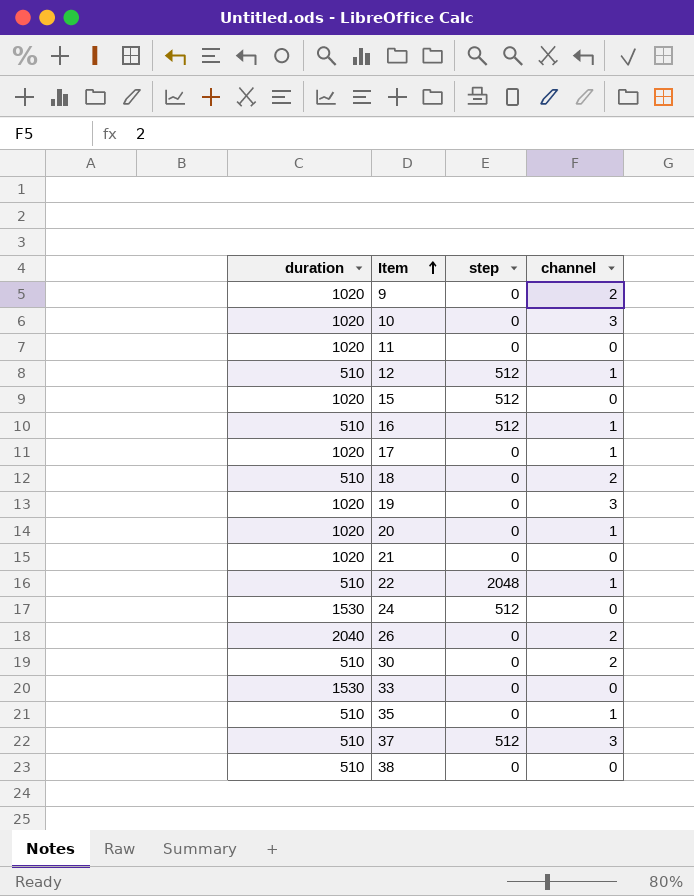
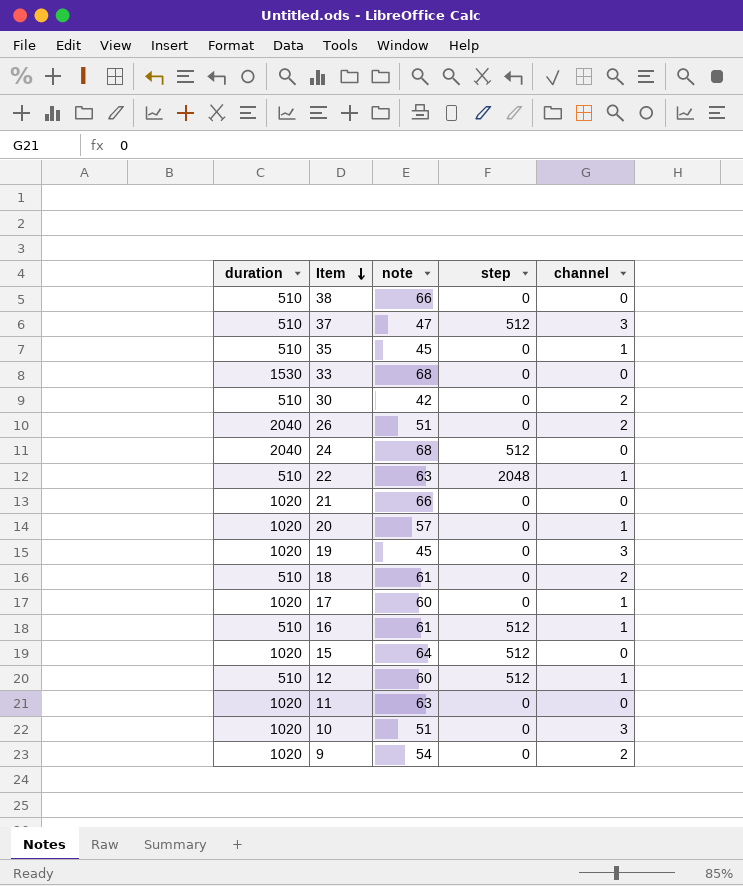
row order: Item ascending -> Item descending
column note | position: none -> 3
24 | duration: 1530 -> 2040

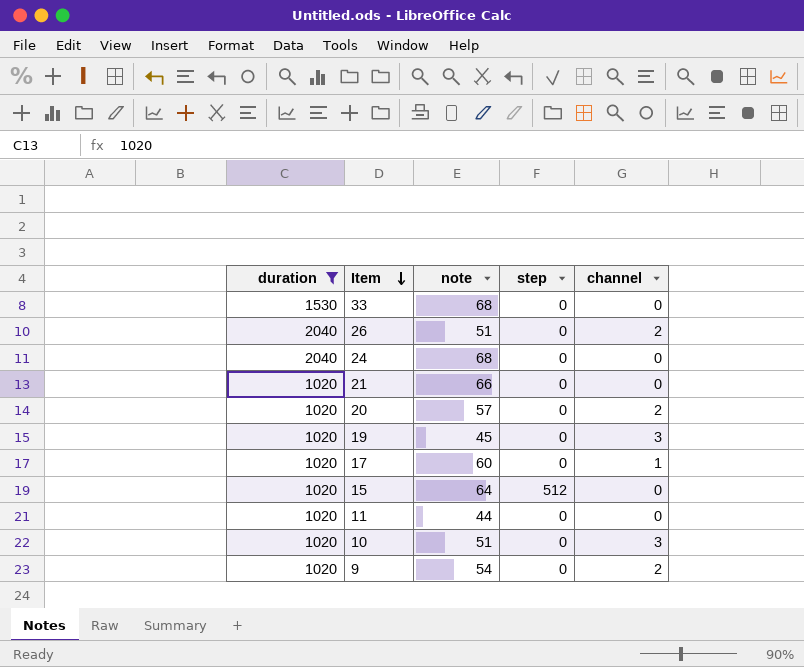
filter: none -> duration != 510
24 | step: 512 -> 0
20 | channel: 1 -> 2
11 | note: 63 -> 44

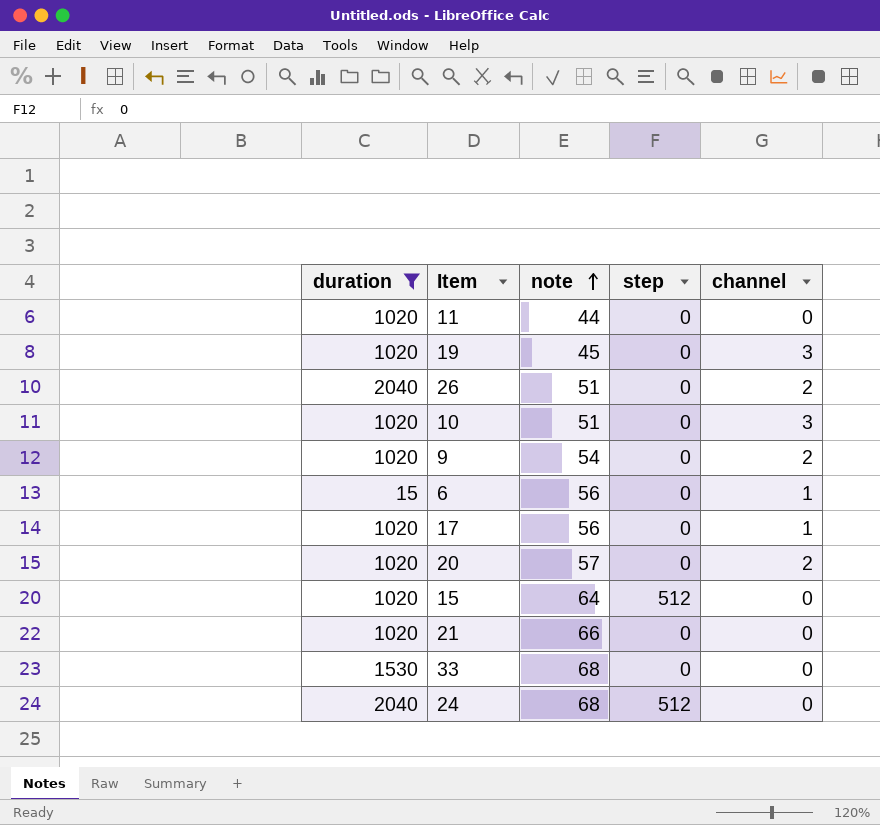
row order: Item descending -> note ascending
row 6: none -> 15 | 56 | 0 | 1
17 | note: 60 -> 56
24 | step: 0 -> 512

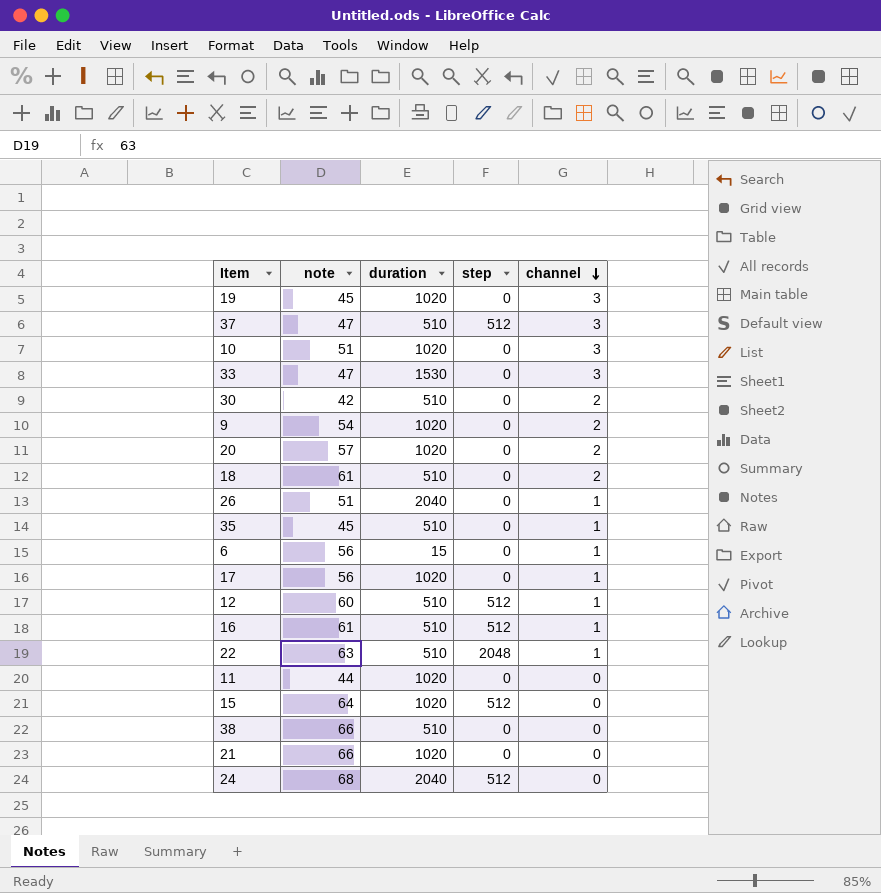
filter: duration != 510 -> none
row order: note ascending -> channel descending
column duration | position: 1 -> 3
33 | note: 68 -> 47
33 | channel: 0 -> 3
26 | channel: 2 -> 1

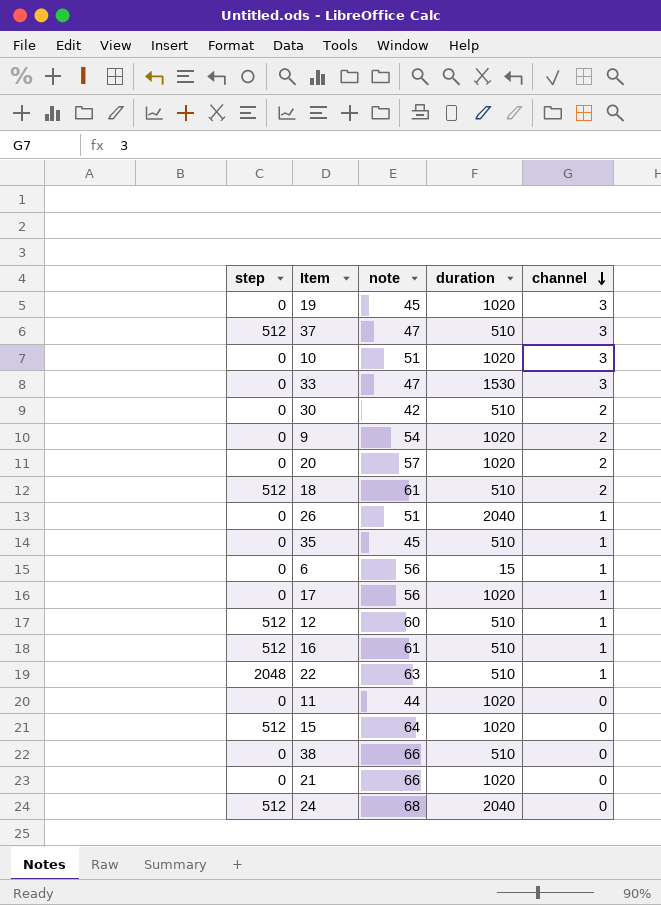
column step | position: 4 -> 1
18 | step: 0 -> 512

